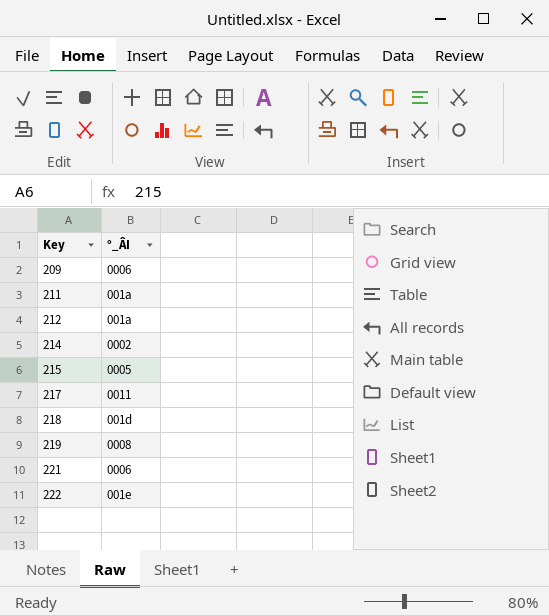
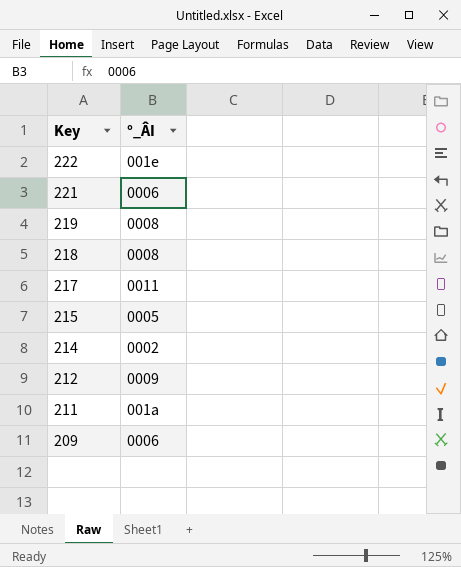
row order: Key ascending -> Key descending
218 | °_ÂI: 001d -> 0008
212 | °_ÂI: 001a -> 0009

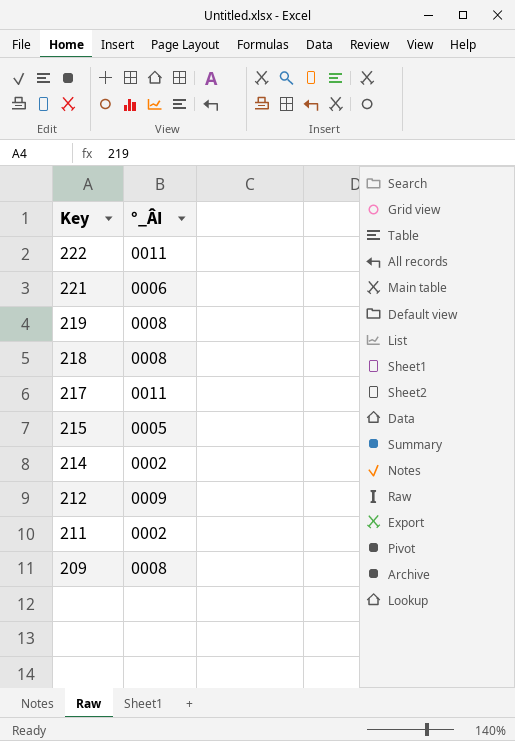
222 | °_ÂI: 001e -> 0011
211 | °_ÂI: 001a -> 0002
209 | °_ÂI: 0006 -> 0008

